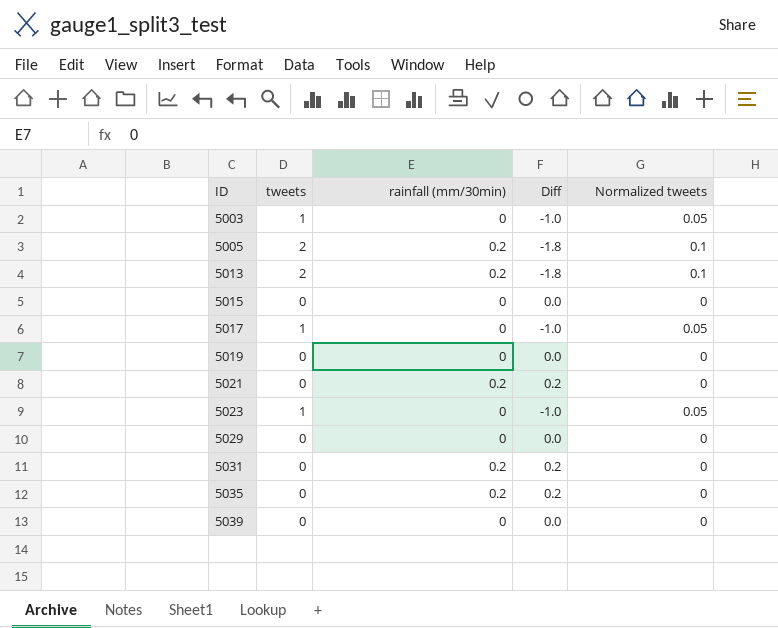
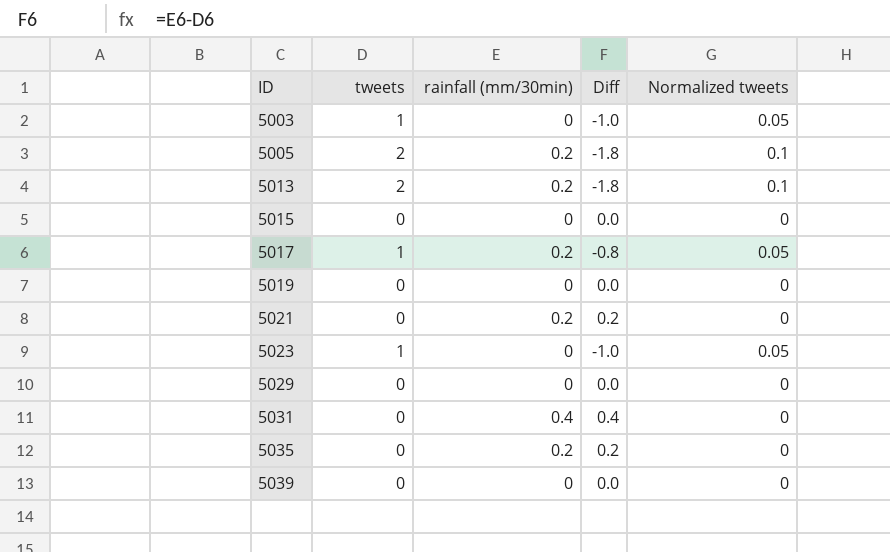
5017 | rainfall (mm/30min): 0 -> 0.2
5017 | Diff: -1.0 -> -0.8
5031 | rainfall (mm/30min): 0.2 -> 0.4
5031 | Diff: 0.2 -> 0.4

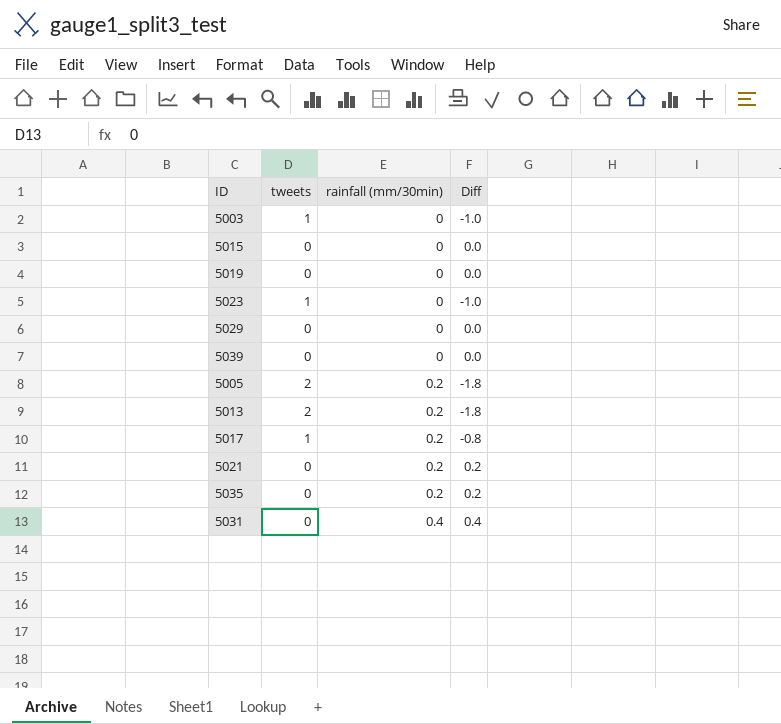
row order: ID ascending -> rainfall (mm/30min) ascending
column Normalized tweets | position: 5 -> none

